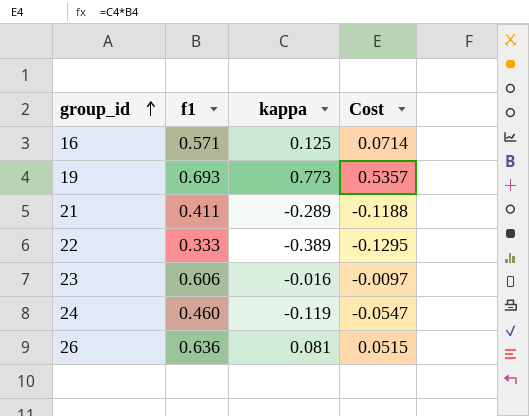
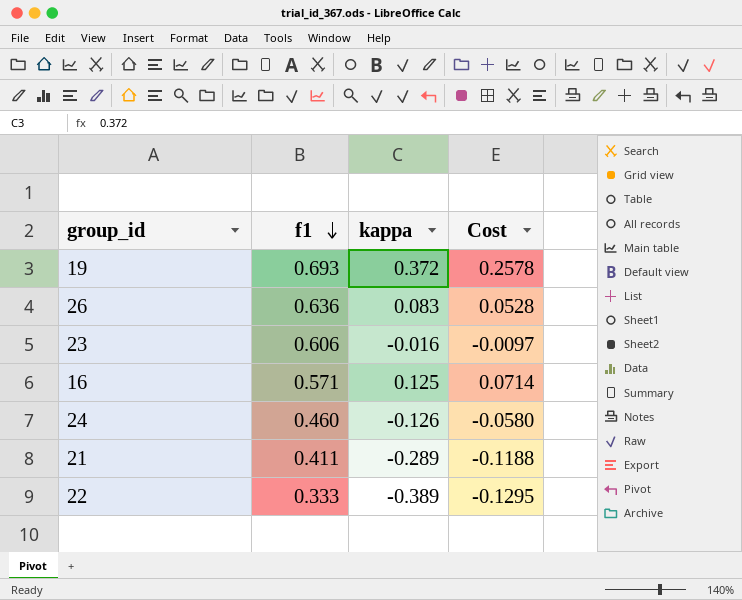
row order: group_id ascending -> f1 descending
19 | kappa: 0.773 -> 0.372
19 | Cost: 0.5357 -> 0.2578
26 | kappa: 0.081 -> 0.083
26 | Cost: 0.0515 -> 0.0528
24 | kappa: -0.119 -> -0.126
24 | Cost: -0.0547 -> -0.0580

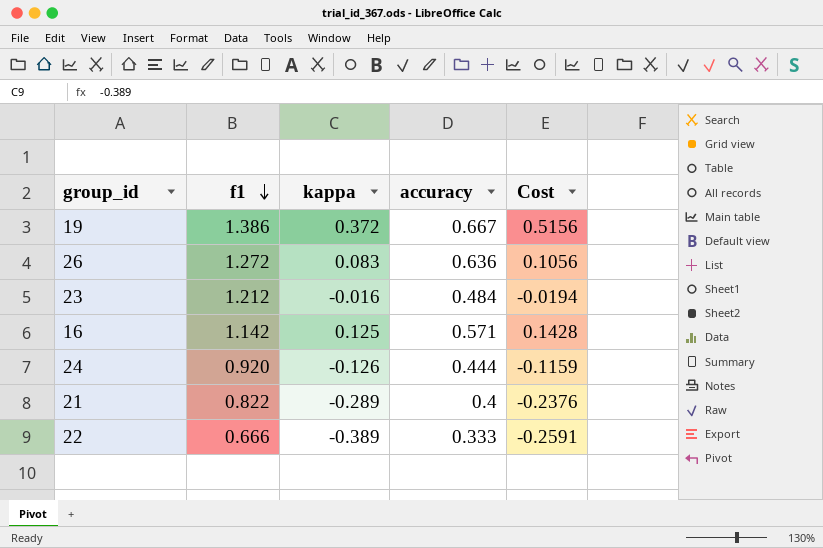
column accuracy | position: none -> 4
19 | f1: 0.693 -> 1.386
19 | Cost: 0.2578 -> 0.5156
26 | f1: 0.636 -> 1.272
26 | Cost: 0.0528 -> 0.1056
23 | f1: 0.606 -> 1.212
23 | Cost: -0.0097 -> -0.0194
16 | f1: 0.571 -> 1.142
16 | Cost: 0.0714 -> 0.1428
24 | f1: 0.460 -> 0.920
24 | Cost: -0.0580 -> -0.1159
21 | f1: 0.411 -> 0.822
21 | Cost: -0.1188 -> -0.2376
22 | f1: 0.333 -> 0.666
22 | Cost: -0.1295 -> -0.2591

